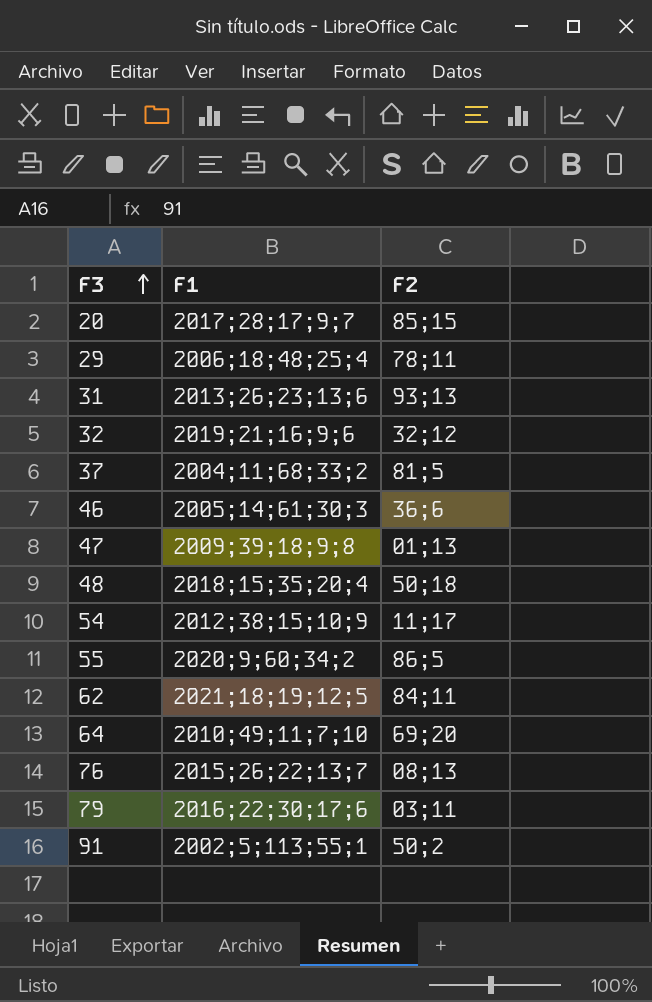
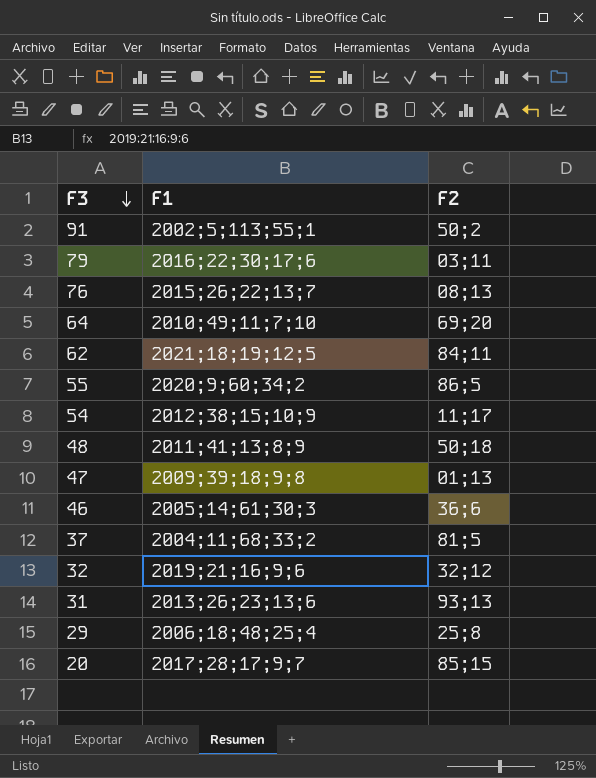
row order: F3 ascending -> F3 descending
48 | F1: 2018;15;35;20;4 -> 2011;41;13;8;9
29 | F2: 78;11 -> 25;8

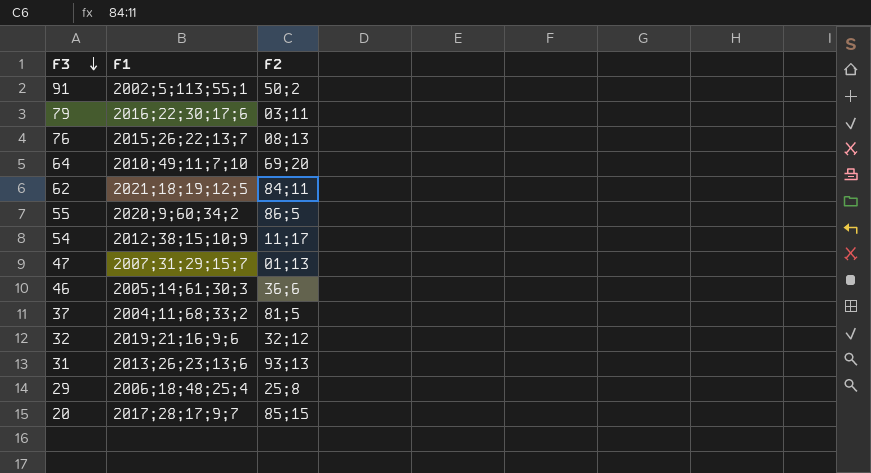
row 48: 2011;41;13;8;9 | 50;18 -> none
47 | F1: 2009;39;18;9;8 -> 2007;31;29;15;7

